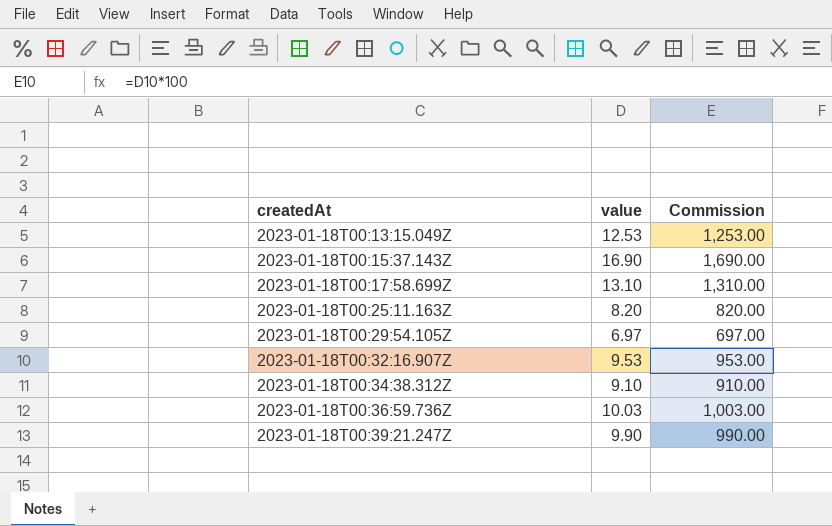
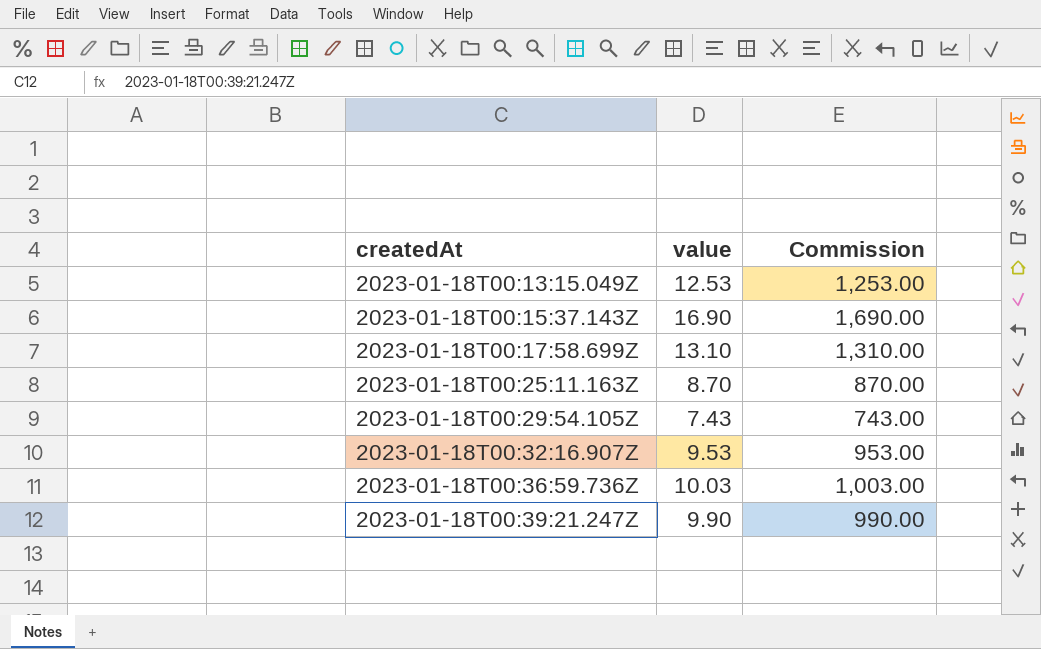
row 2023-01-18T00:34:38.312Z: 9.10 | 910.00 -> none
2023-01-18T00:25:11.163Z | value: 8.20 -> 8.70
2023-01-18T00:25:11.163Z | Commission: 820.00 -> 870.00
2023-01-18T00:29:54.105Z | value: 6.97 -> 7.43
2023-01-18T00:29:54.105Z | Commission: 697.00 -> 743.00

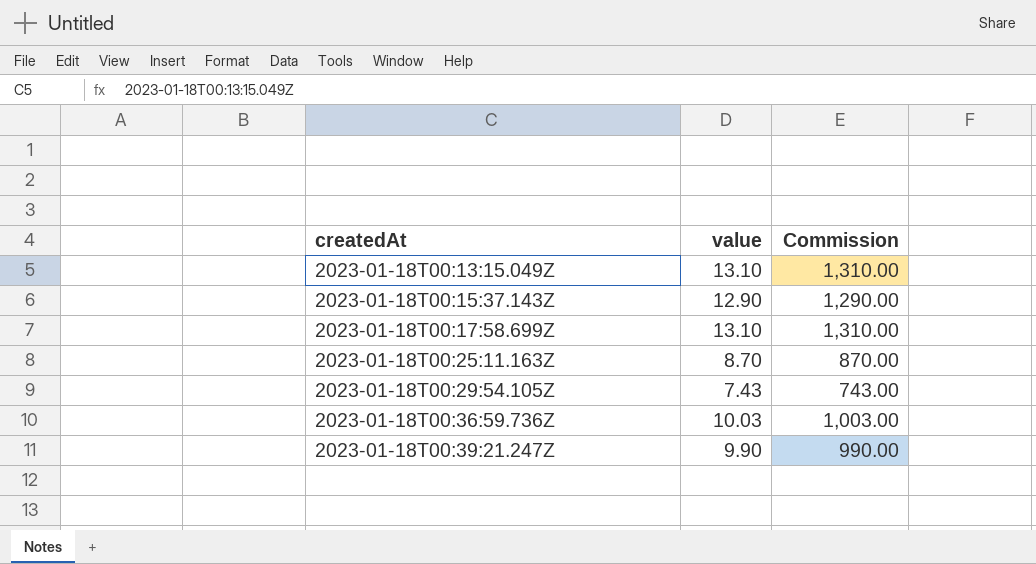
row 2023-01-18T00:32:16.907Z: 9.53 | 953.00 -> none
2023-01-18T00:13:15.049Z | value: 12.53 -> 13.10
2023-01-18T00:13:15.049Z | Commission: 1,253.00 -> 1,310.00
2023-01-18T00:15:37.143Z | value: 16.90 -> 12.90
2023-01-18T00:15:37.143Z | Commission: 1,690.00 -> 1,290.00

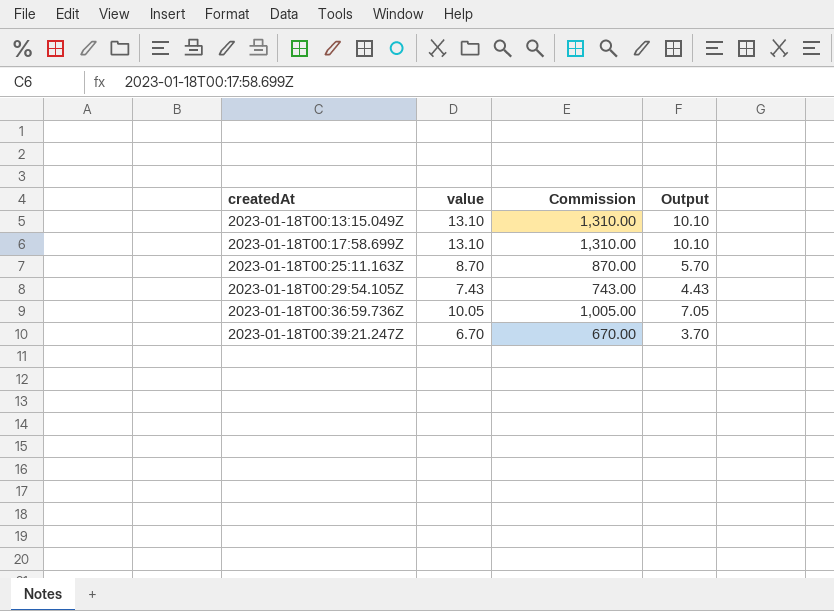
column Output | formula: none -> [value] - 3
row 2023-01-18T00:15:37.143Z: 12.90 | 1,290.00 -> none
2023-01-18T00:36:59.736Z | value: 10.03 -> 10.05
2023-01-18T00:36:59.736Z | Commission: 1,003.00 -> 1,005.00
2023-01-18T00:39:21.247Z | value: 9.90 -> 6.70
2023-01-18T00:39:21.247Z | Commission: 990.00 -> 670.00

